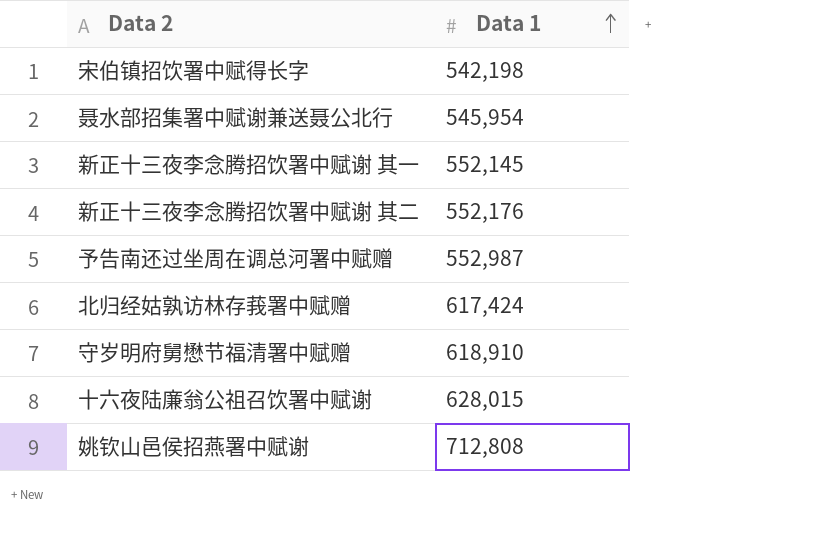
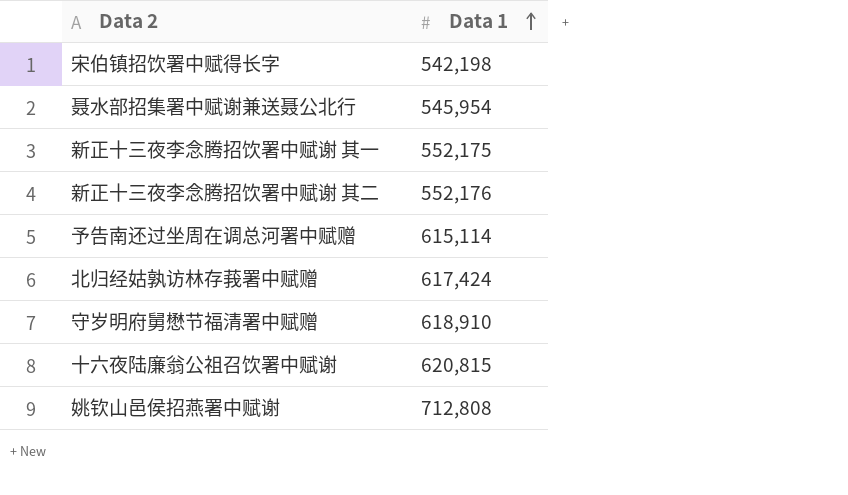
新正十三夜李念腾招饮署中赋谢 其一 | Data 1: 552,145 -> 552,175
予告南还过坐周在调总河署中赋赠 | Data 1: 552,987 -> 615,114
十六夜陆廉翁公祖召饮署中赋谢 | Data 1: 628,015 -> 620,815

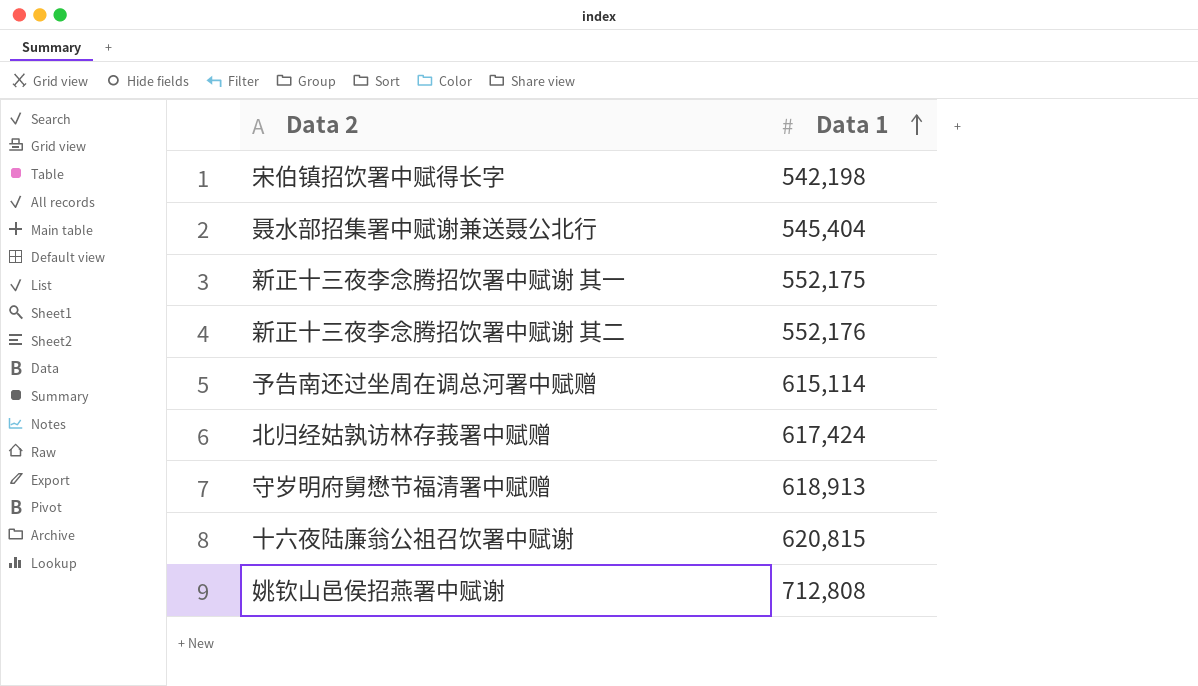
聂水部招集署中赋谢兼送聂公北行 | Data 1: 545,954 -> 545,404
守岁明府舅懋节福清署中赋赠 | Data 1: 618,910 -> 618,913

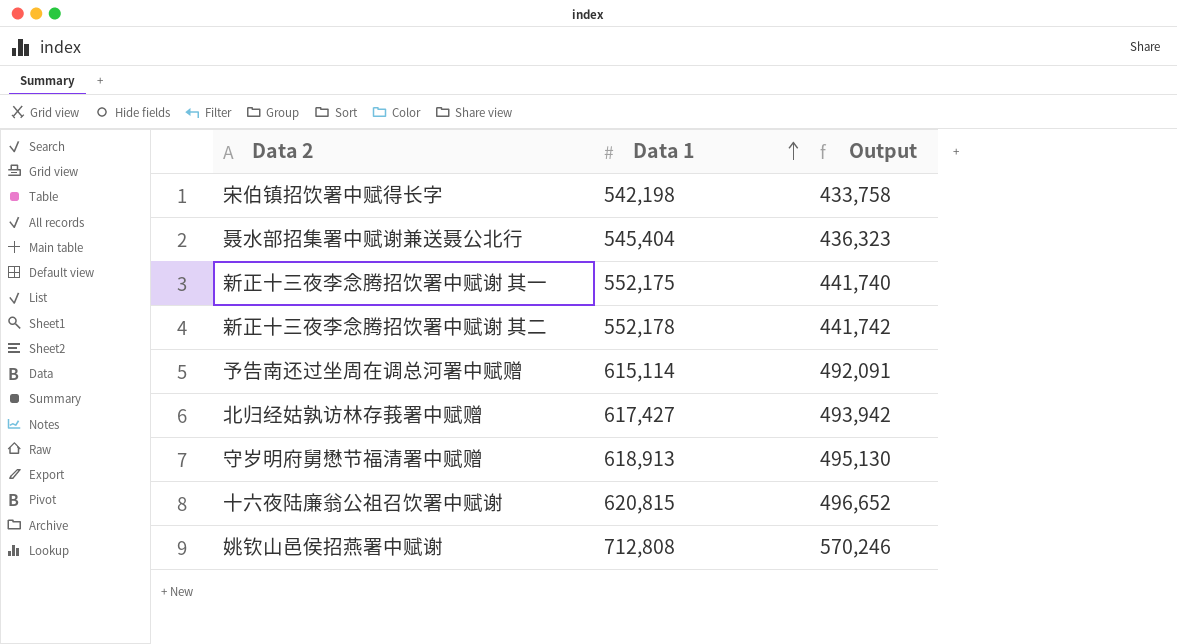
column Output | formula: none -> [Data 1] * 0.8
新正十三夜李念腾招饮署中赋谢 其二 | Data 1: 552,176 -> 552,178
北归经姑孰访林存莪署中赋赠 | Data 1: 617,424 -> 617,427

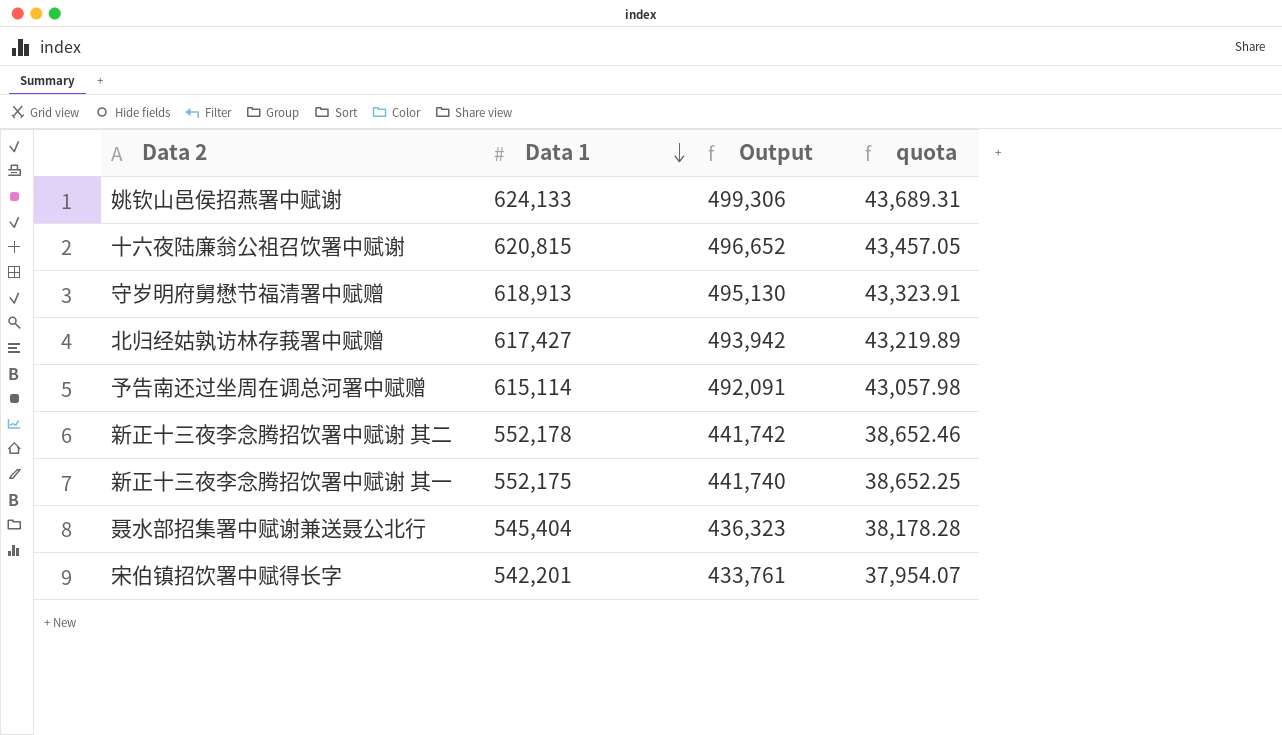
row order: Data 1 ascending -> Data 1 descending
column quota | formula: none -> [Data 1] * 0.07
姚钦山邑侯招燕署中赋谢 | Data 1: 712,808 -> 624,133
姚钦山邑侯招燕署中赋谢 | Output: 570,246 -> 499,306
宋伯镇招饮署中赋得长字 | Data 1: 542,198 -> 542,201
宋伯镇招饮署中赋得长字 | Output: 433,758 -> 433,761

